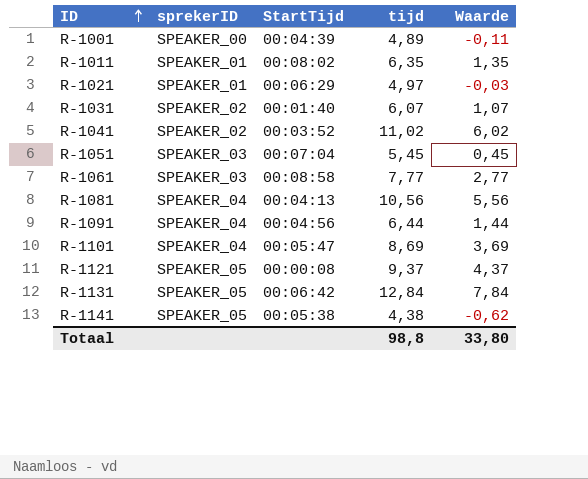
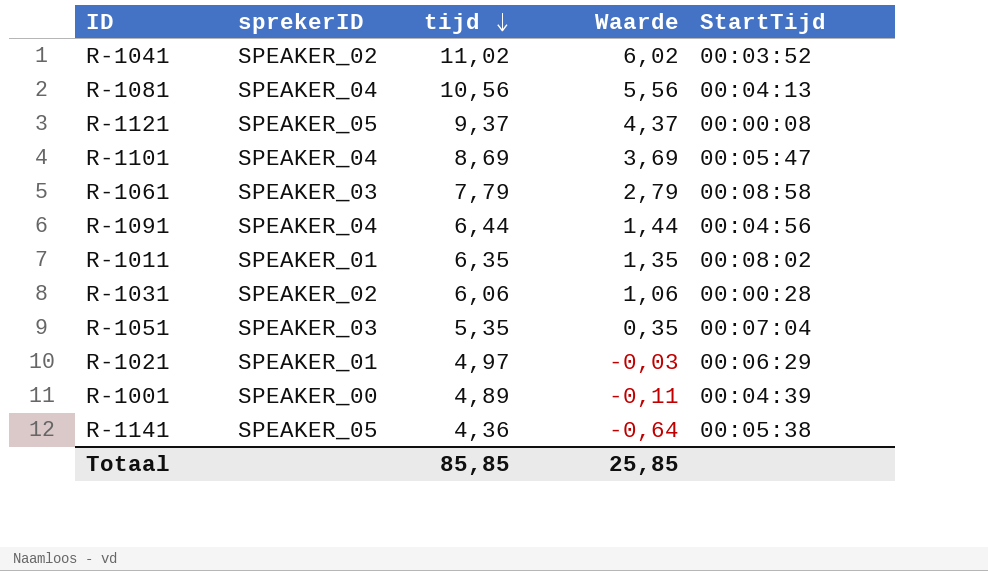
row order: ID ascending -> tijd descending
column StartTijd | position: 3 -> 5
row R-1131: SPEAKER_05 | 00:06:42 | 12,84 | 7,84 -> none
R-1061 | tijd: 7,77 -> 7,79
R-1061 | Waarde: 2,77 -> 2,79
R-1031 | tijd: 6,07 -> 6,06
R-1031 | Waarde: 1,07 -> 1,06
R-1031 | StartTijd: 00:01:40 -> 00:00:28
R-1051 | tijd: 5,45 -> 5,35
R-1051 | Waarde: 0,45 -> 0,35
R-1141 | tijd: 4,38 -> 4,36
R-1141 | Waarde: -0,62 -> -0,64
Totaal | tijd: 98,8 -> 85,85
Totaal | Waarde: 33,80 -> 25,85

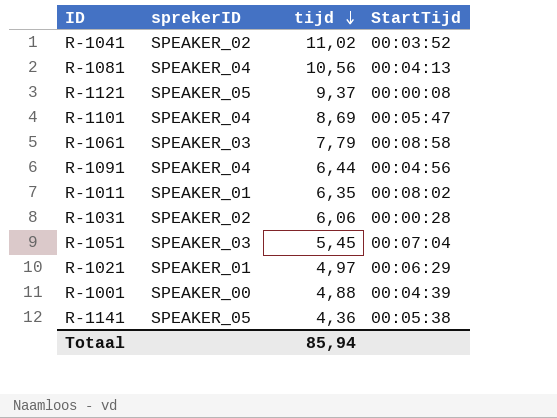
column Waarde | formula: [tijd] - 5 -> none
R-1051 | tijd: 5,35 -> 5,45
R-1001 | tijd: 4,89 -> 4,88
Totaal | tijd: 85,85 -> 85,94

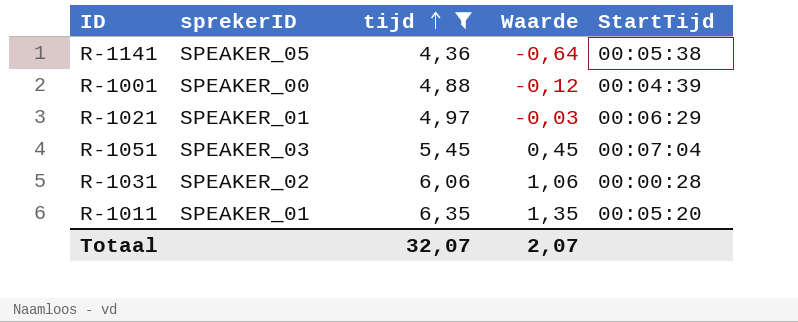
filter: none -> tijd <= 6,35
row order: tijd descending -> tijd ascending
column Waarde | formula: none -> [tijd] - 5
R-1011 | StartTijd: 00:08:02 -> 00:05:20
Totaal | tijd: 85,94 -> 32,07

